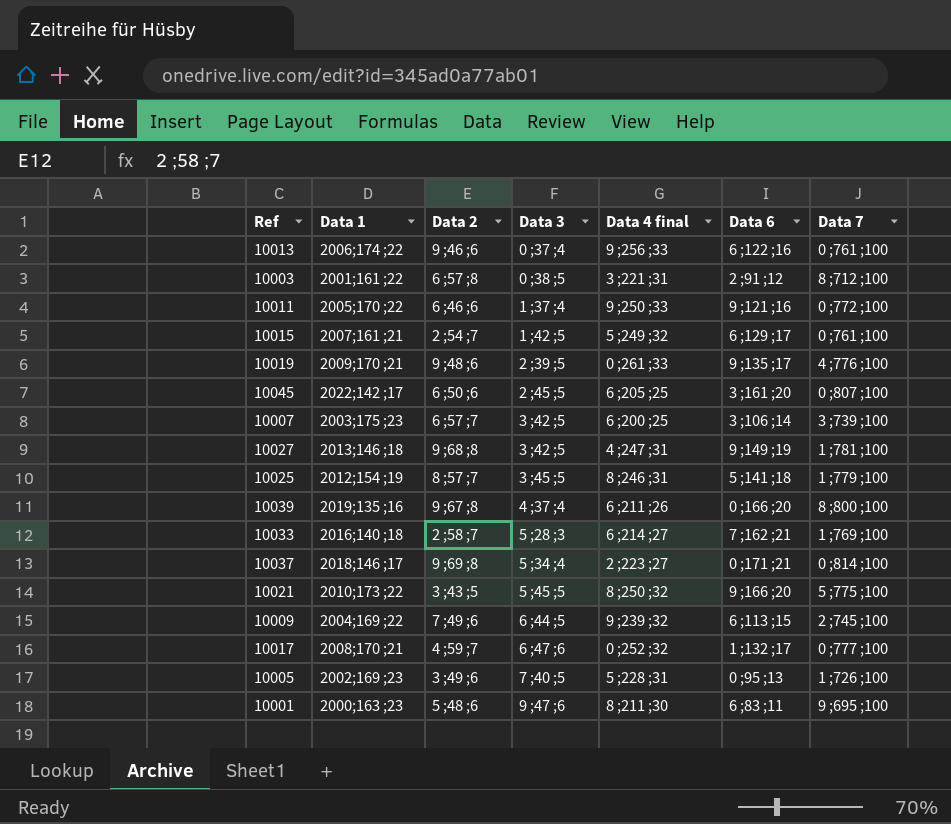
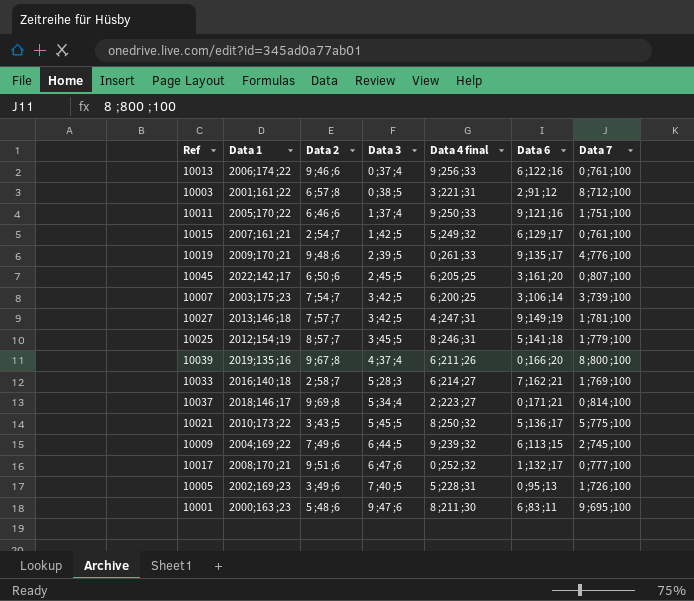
10011 | Data 7: 0 ;772 ;100 -> 1 ;751 ;100
10007 | Data 2: 6 ;57 ;7 -> 7 ;54 ;7
10027 | Data 2: 9 ;68 ;8 -> 7 ;57 ;7
10021 | Data 6: 9 ;166 ;20 -> 5 ;136 ;17
10017 | Data 2: 4 ;59 ;7 -> 9 ;51 ;6

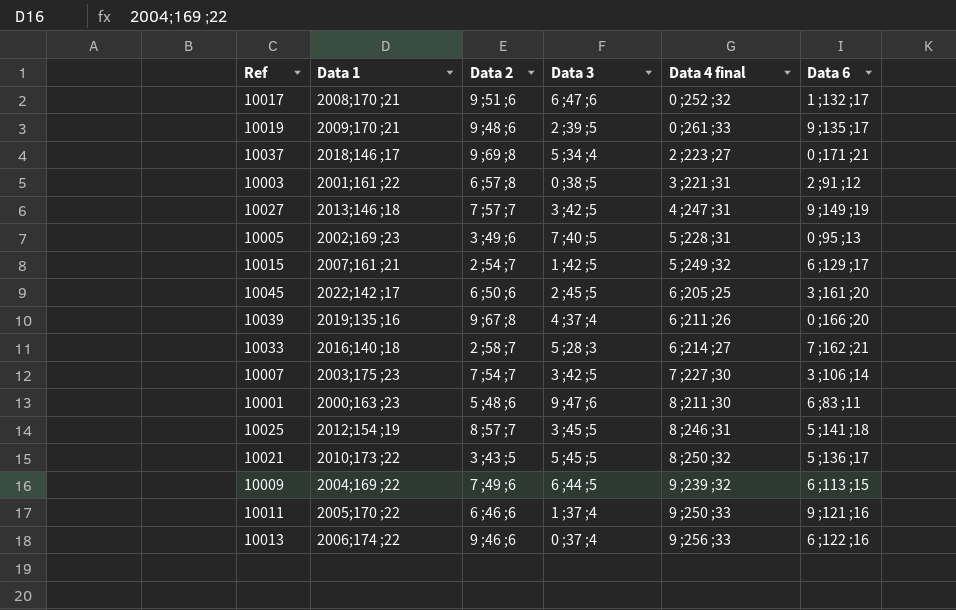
row order: Data 3 ascending -> Data 4 final ascending
column Data 7 | position: 7 -> none
10007 | Data 4 final: 6 ;200 ;25 -> 7 ;227 ;30

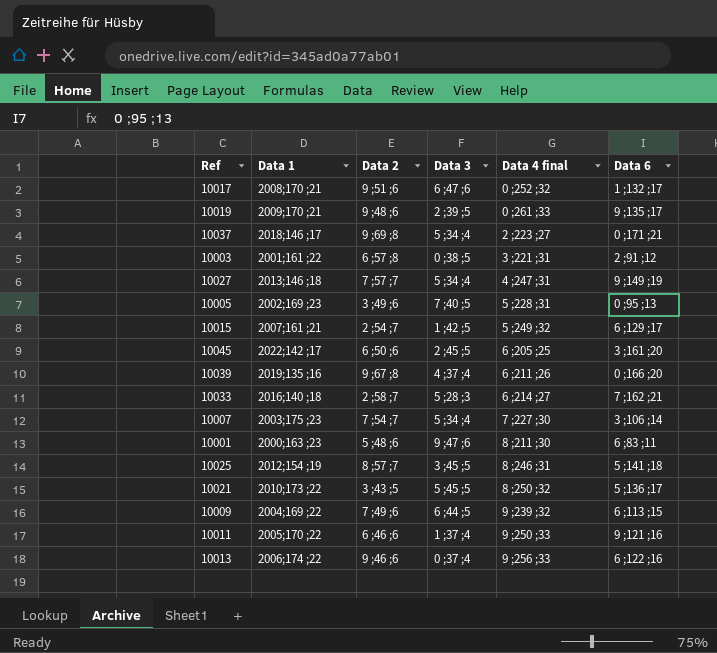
10027 | Data 3: 3 ;42 ;5 -> 5 ;34 ;4
10007 | Data 3: 3 ;42 ;5 -> 5 ;34 ;4

